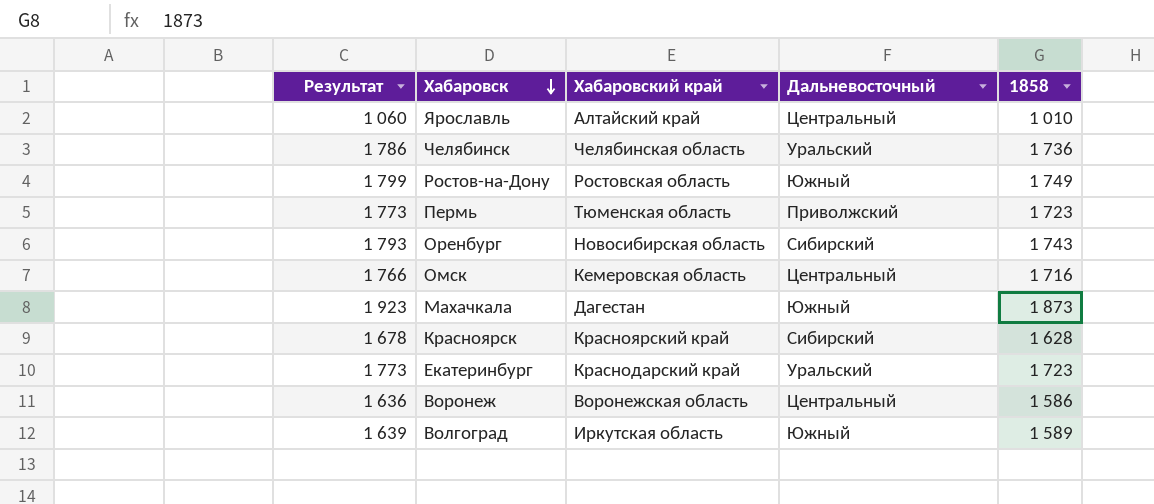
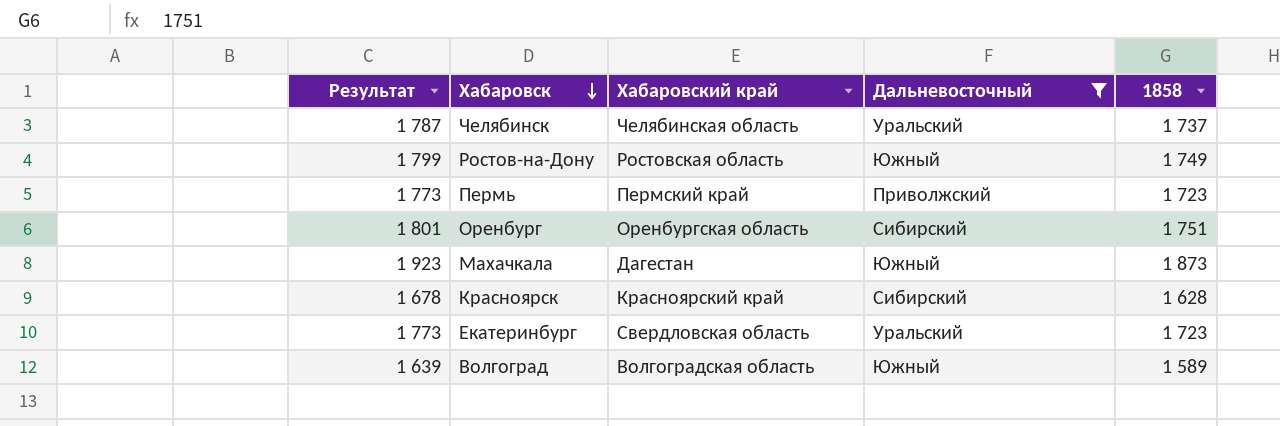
filter: none -> Дальневосточный != Центральный
Челябинск | Результат: 1 786 -> 1 787
Челябинск | 1858: 1 736 -> 1 737
Пермь | Хабаровский край: Тюменская область -> Пермский край
Оренбург | Результат: 1 793 -> 1 801
Оренбург | Хабаровский край: Новосибирская область -> Оренбургская область
Оренбург | 1858: 1 743 -> 1 751
Екатеринбург | Хабаровский край: Краснодарский край -> Свердловская область
Волгоград | Хабаровский край: Иркутская область -> Волгоградская область

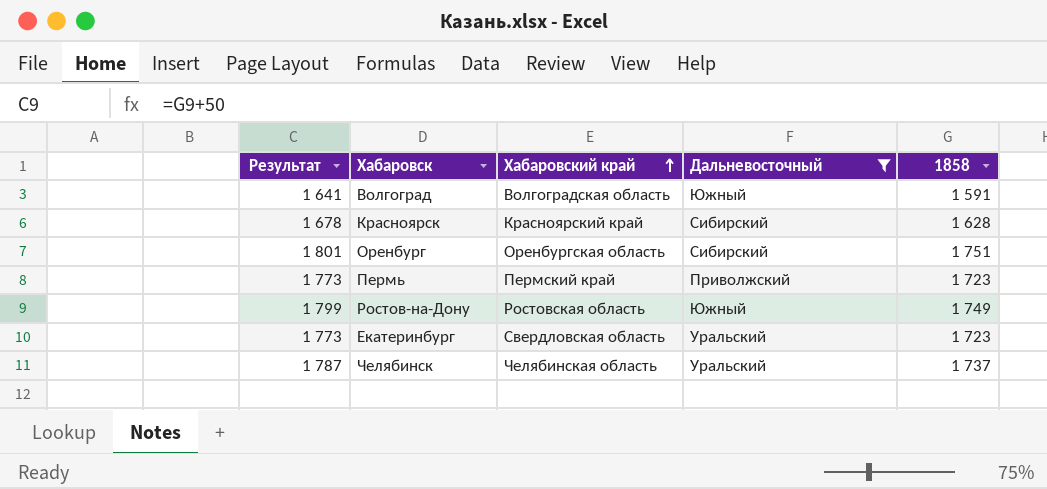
row order: Хабаровск descending -> Хабаровский край ascending
row Махачкала: 1 923 | Дагестан | Южный | 1 873 -> none
Волгоград | Результат: 1 639 -> 1 641
Волгоград | 1858: 1 589 -> 1 591

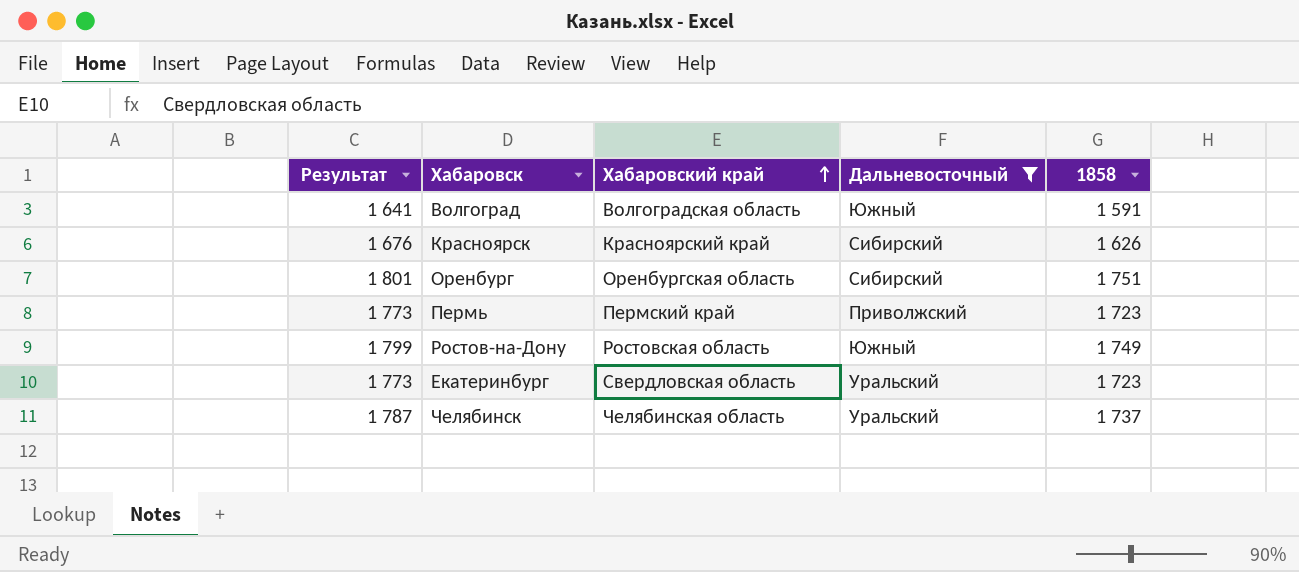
Красноярск | Результат: 1 678 -> 1 676
Красноярск | 1858: 1 628 -> 1 626

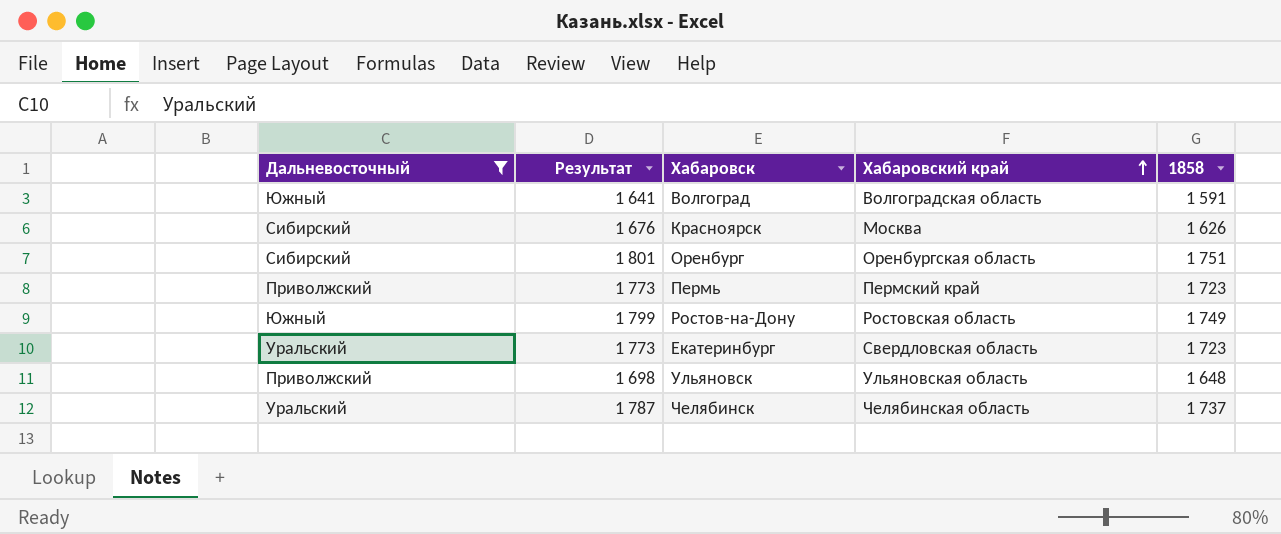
column Дальневосточный | position: 4 -> 1
Красноярск | Хабаровский край: Красноярский край -> Москва
row Ульяновск: none -> Приволжский | 1 698 | Ульяновская область | 1 648

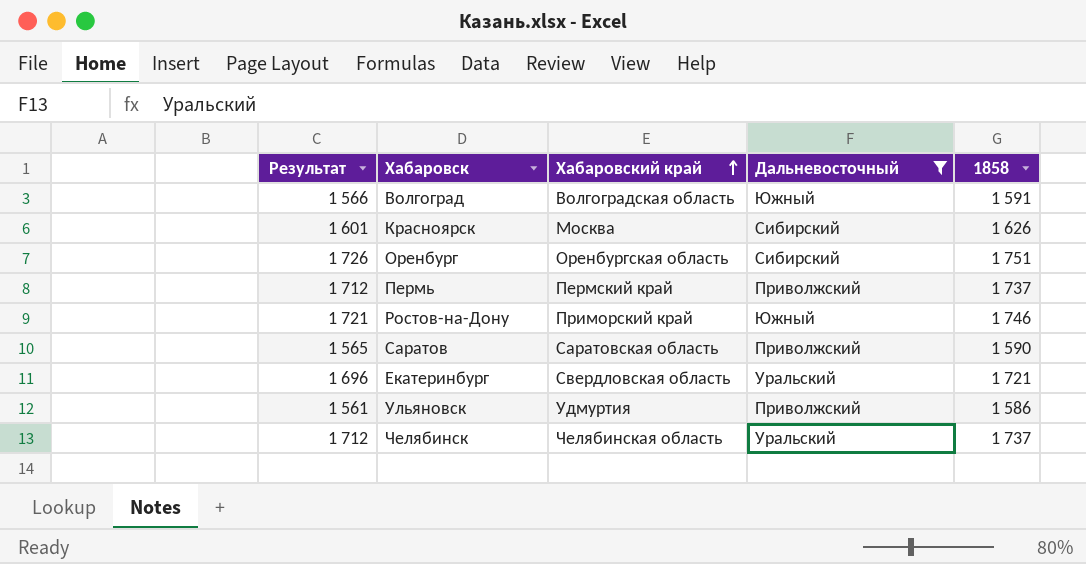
column Результат | formula: [1858] + 50 -> [1858] - 25
column Дальневосточный | position: 1 -> 4
Пермь | 1858: 1 723 -> 1 737
Ростов-на-Дону | Хабаровский край: Ростовская область -> Приморский край
Ростов-на-Дону | 1858: 1 749 -> 1 746
row Саратов: none -> 1 565 | Саратовская область | Приволжский | 1 590
Екатеринбург | 1858: 1 723 -> 1 721
Ульяновск | Хабаровский край: Ульяновская область -> Удмуртия
Ульяновск | 1858: 1 648 -> 1 586

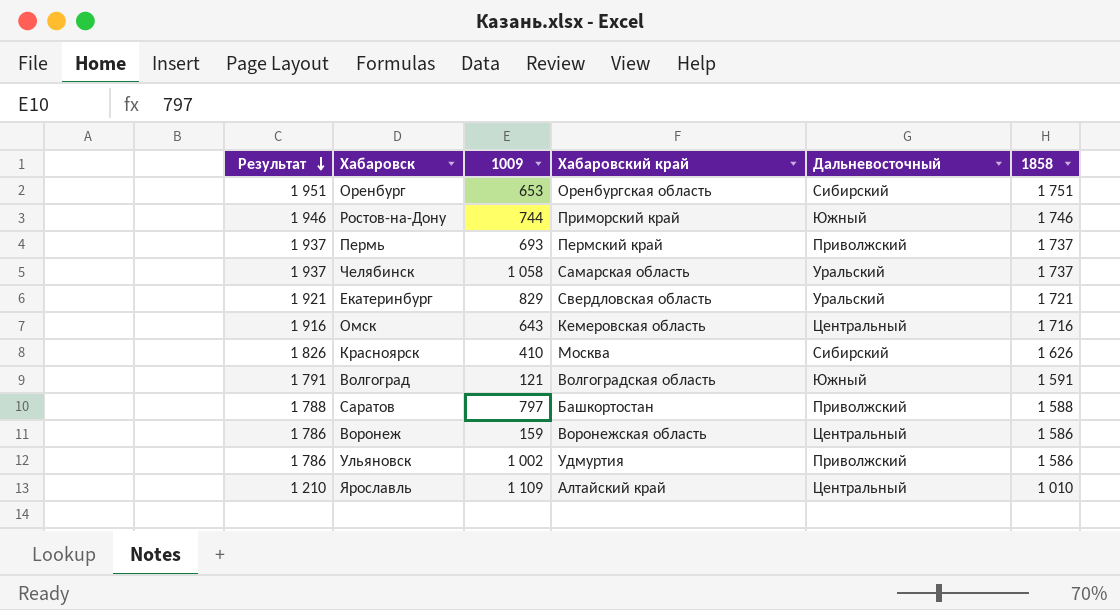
filter: Дальневосточный != Центральный -> none
row order: Хабаровский край ascending -> Результат descending
column Результат | formula: [1858] - 25 -> [1858] + 200
column 1009 | position: none -> 3
Челябинск | Хабаровский край: Челябинская область -> Самарская область
Саратов | Хабаровский край: Саратовская область -> Башкортостан
Саратов | 1858: 1 590 -> 1 588

